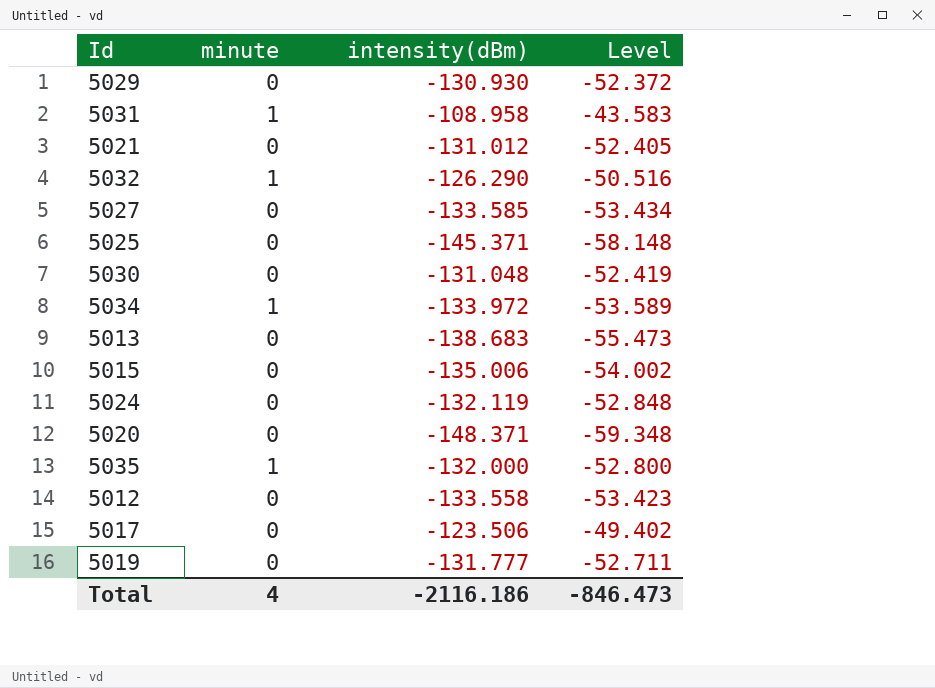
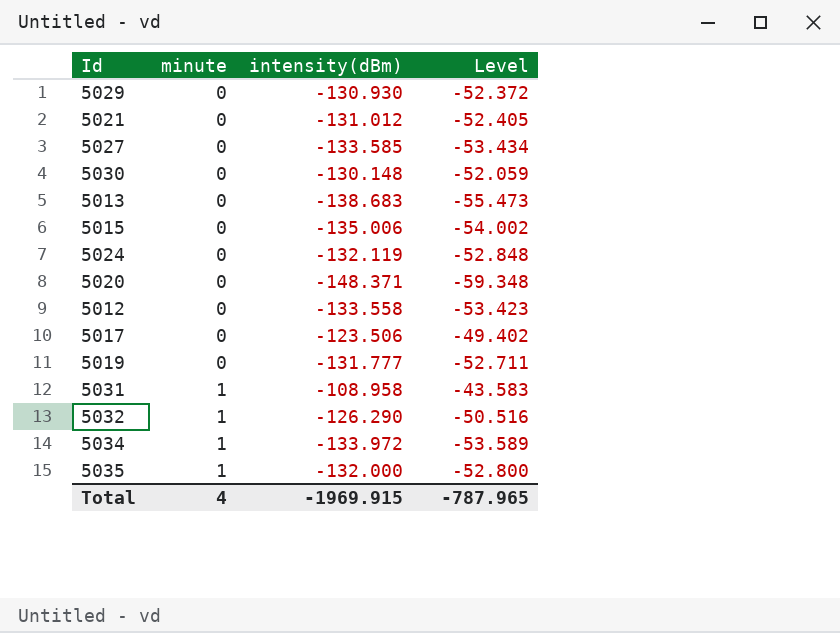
row order: none -> minute ascending
row 5025: 0 | -145.371 | -58.148 -> none
5030 | intensity(dBm): -131.048 -> -130.148
5030 | Level: -52.419 -> -52.059
Total | intensity(dBm): -2116.186 -> -1969.915
Total | Level: -846.473 -> -787.965

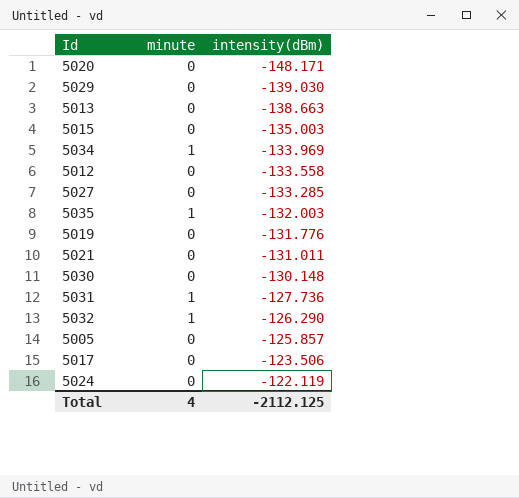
row order: minute ascending -> intensity(dBm) ascending
column Level | formula: [intensity(dBm)] * 0.4 -> none
5020 | intensity(dBm): -148.371 -> -148.171
5029 | intensity(dBm): -130.930 -> -139.030
5013 | intensity(dBm): -138.683 -> -138.663
5015 | intensity(dBm): -135.006 -> -135.003
5034 | intensity(dBm): -133.972 -> -133.969
5027 | intensity(dBm): -133.585 -> -133.285
5035 | intensity(dBm): -132.000 -> -132.003
5019 | intensity(dBm): -131.777 -> -131.776
5021 | intensity(dBm): -131.012 -> -131.011
5031 | intensity(dBm): -108.958 -> -127.736
row 5005: none -> 0 | -125.857
5024 | intensity(dBm): -132.119 -> -122.119
Total | intensity(dBm): -1969.915 -> -2112.125

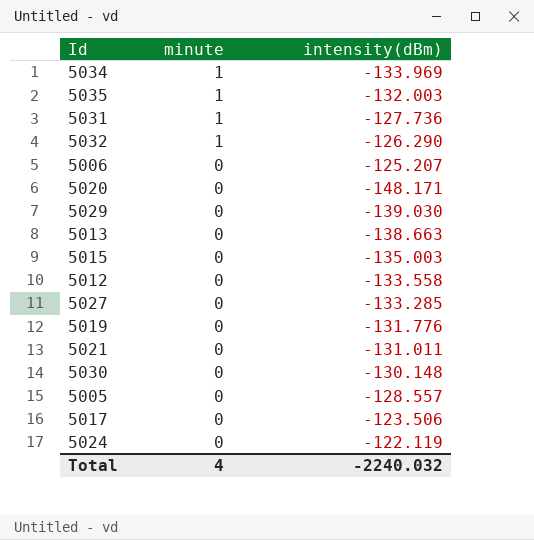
row order: intensity(dBm) ascending -> minute descending
row 5006: none -> 0 | -125.207
5005 | intensity(dBm): -125.857 -> -128.557
Total | intensity(dBm): -2112.125 -> -2240.032

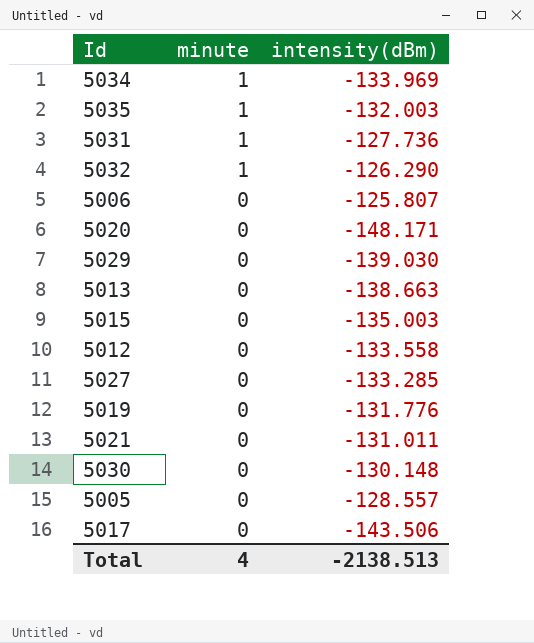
row 5024: 0 | -122.119 -> none
5006 | intensity(dBm): -125.207 -> -125.807
5017 | intensity(dBm): -123.506 -> -143.506
Total | intensity(dBm): -2240.032 -> -2138.513

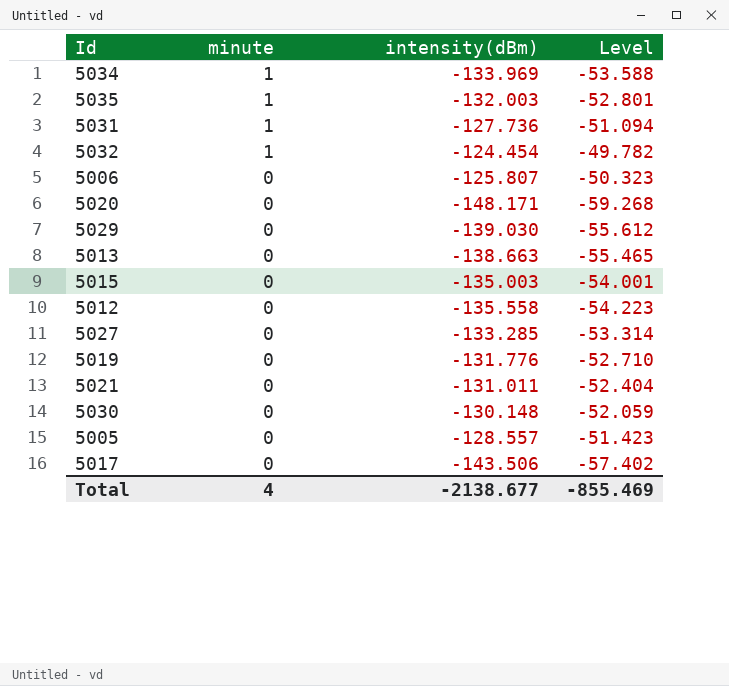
column Level | formula: none -> [intensity(dBm)] * 0.4
5032 | intensity(dBm): -126.290 -> -124.454
5012 | intensity(dBm): -133.558 -> -135.558
Total | intensity(dBm): -2138.513 -> -2138.677

